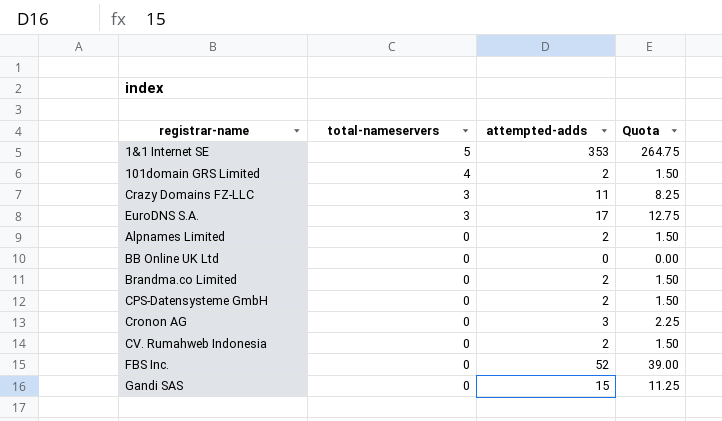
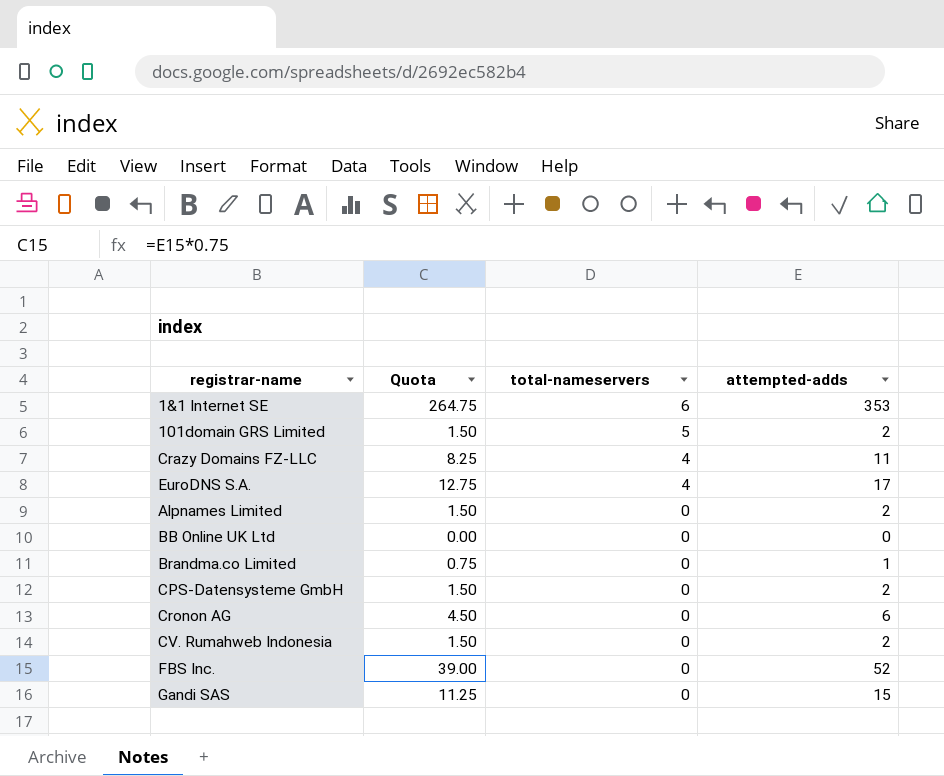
column Quota | position: 4 -> 2
1&1 Internet SE | total-nameservers: 5 -> 6
101domain GRS Limited | total-nameservers: 4 -> 5
Crazy Domains FZ-LLC | total-nameservers: 3 -> 4
EuroDNS S.A. | total-nameservers: 3 -> 4
Brandma.co Limited | Quota: 1.50 -> 0.75
Brandma.co Limited | attempted-adds: 2 -> 1
Cronon AG | Quota: 2.25 -> 4.50
Cronon AG | attempted-adds: 3 -> 6

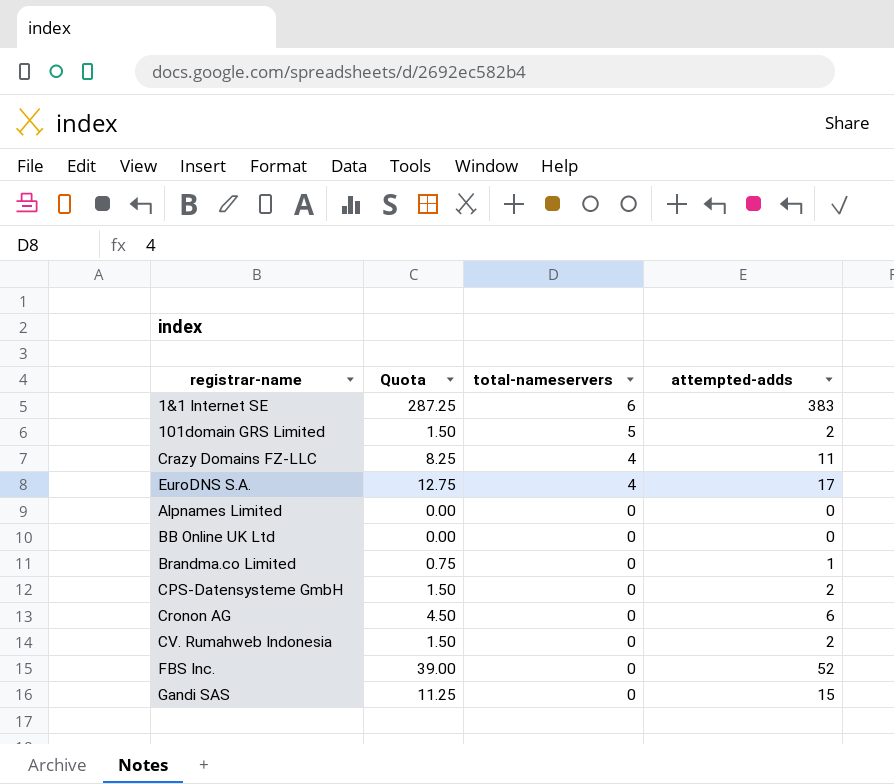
1&1 Internet SE | Quota: 264.75 -> 287.25
1&1 Internet SE | attempted-adds: 353 -> 383
Alpnames Limited | Quota: 1.50 -> 0.00
Alpnames Limited | attempted-adds: 2 -> 0

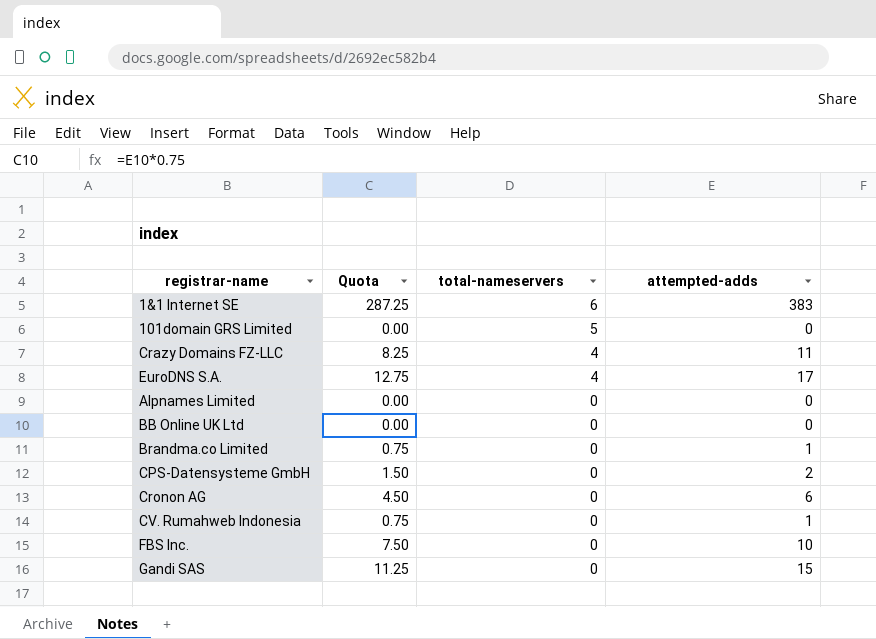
101domain GRS Limited | Quota: 1.50 -> 0.00
101domain GRS Limited | attempted-adds: 2 -> 0
CV. Rumahweb Indonesia | Quota: 1.50 -> 0.75
CV. Rumahweb Indonesia | attempted-adds: 2 -> 1
FBS Inc. | Quota: 39.00 -> 7.50
FBS Inc. | attempted-adds: 52 -> 10

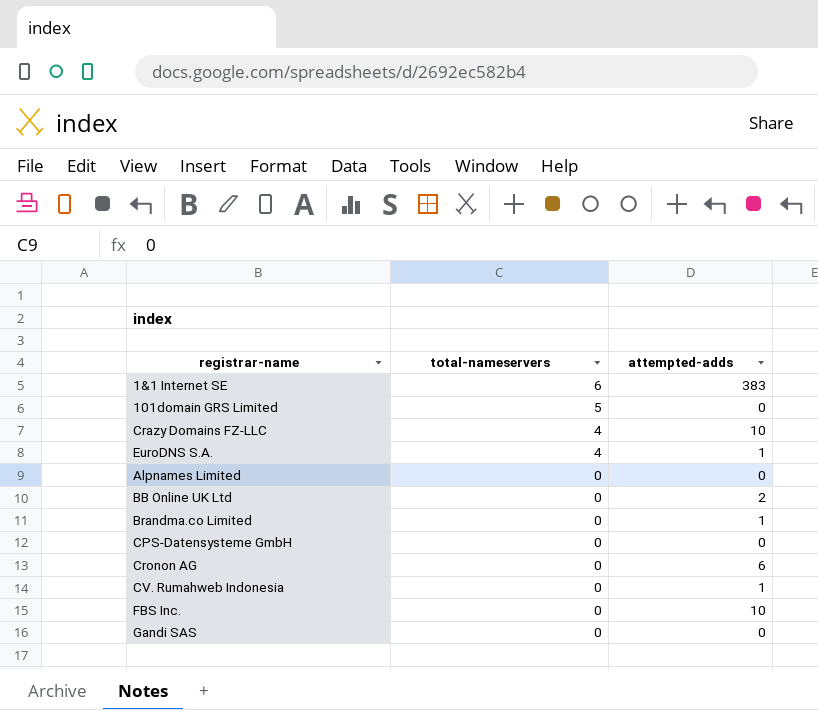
column Quota | formula: [attempted-adds] * 0.75 -> none
Crazy Domains FZ-LLC | attempted-adds: 11 -> 10
EuroDNS S.A. | attempted-adds: 17 -> 1
BB Online UK Ltd | attempted-adds: 0 -> 2
CPS-Datensysteme GmbH | attempted-adds: 2 -> 0
Gandi SAS | attempted-adds: 15 -> 0

